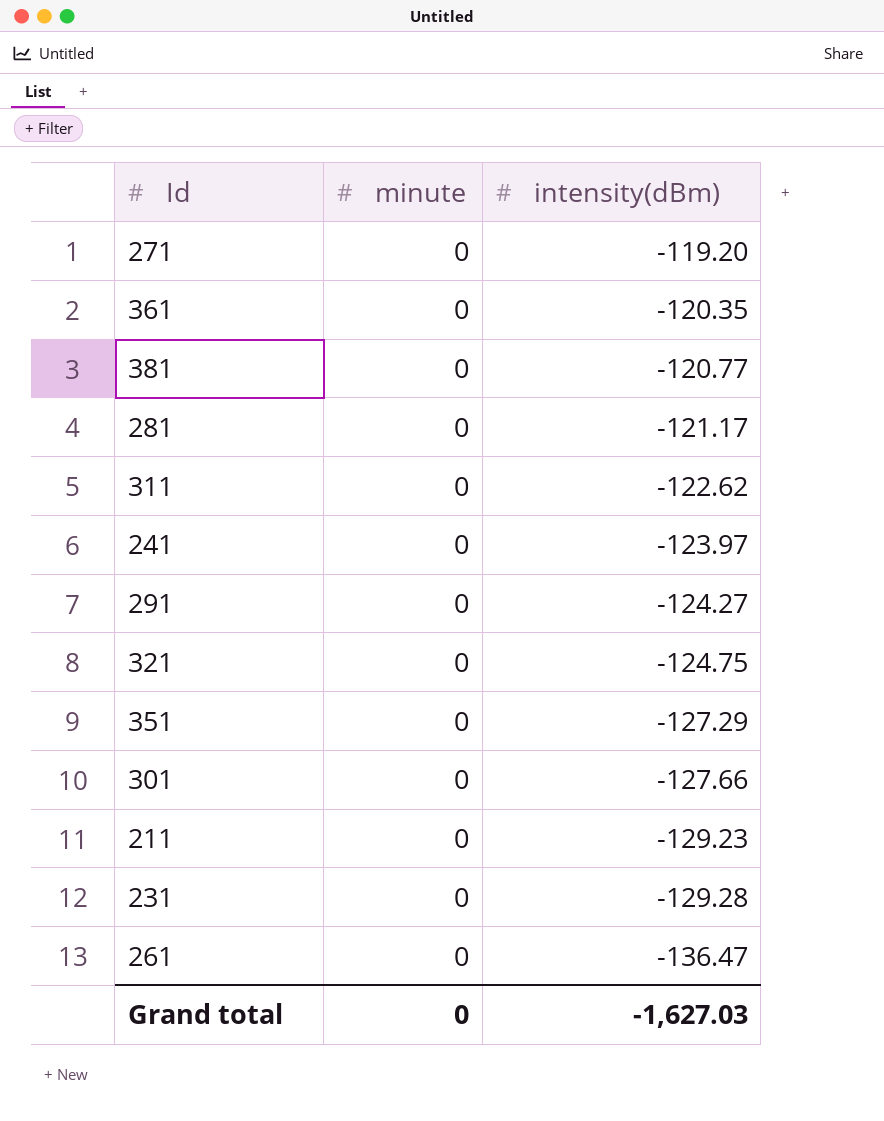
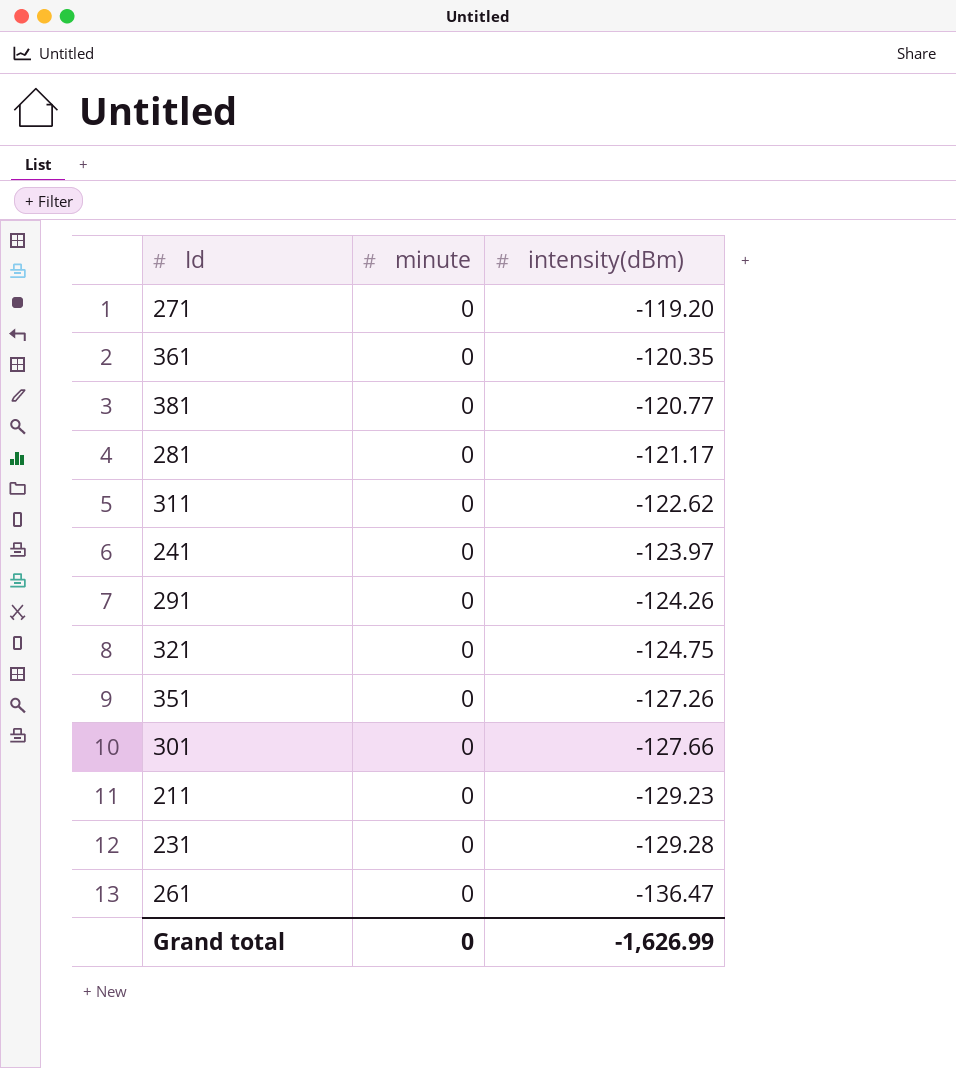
291 | intensity(dBm): -124.27 -> -124.26
351 | intensity(dBm): -127.29 -> -127.26
Grand total | intensity(dBm): -1,627.03 -> -1,626.99

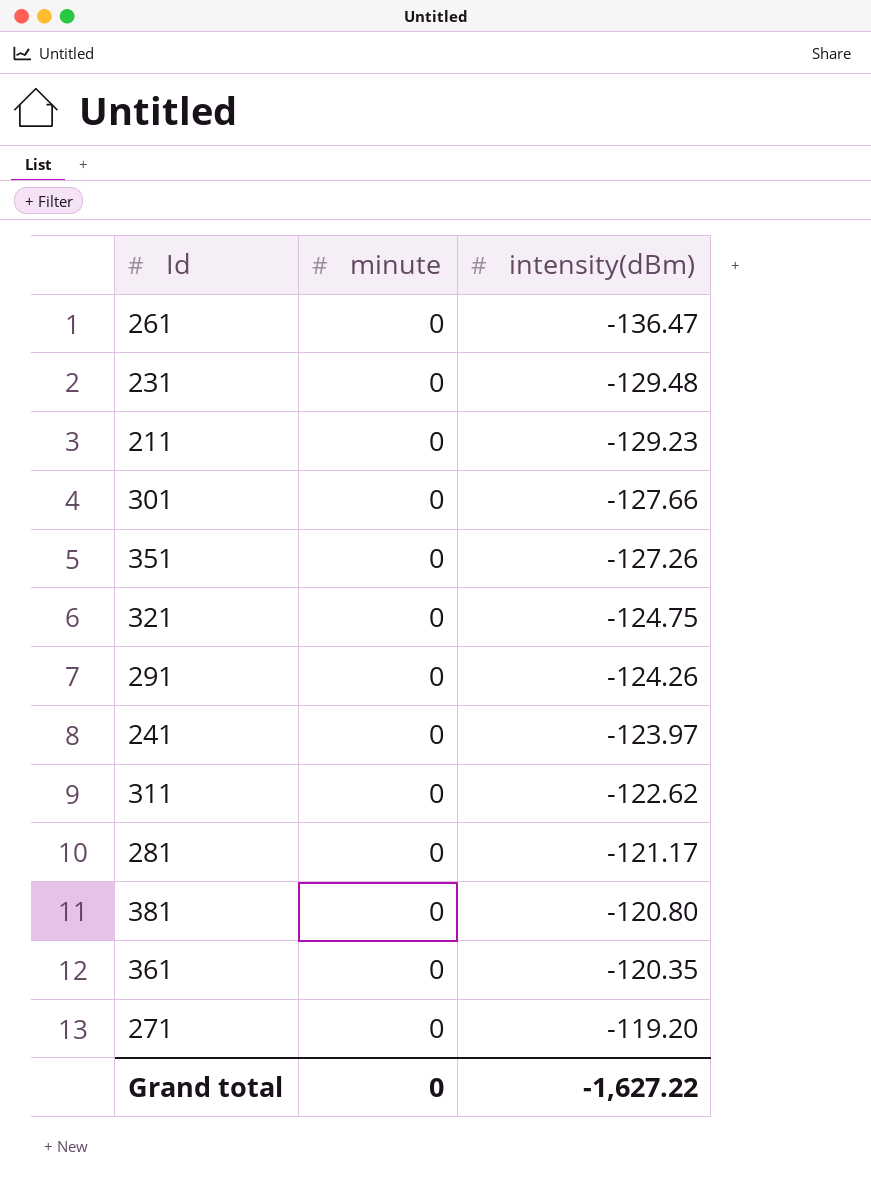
row order: intensity(dBm) descending -> intensity(dBm) ascending
231 | intensity(dBm): -129.28 -> -129.48
381 | intensity(dBm): -120.77 -> -120.80
Grand total | intensity(dBm): -1,626.99 -> -1,627.22

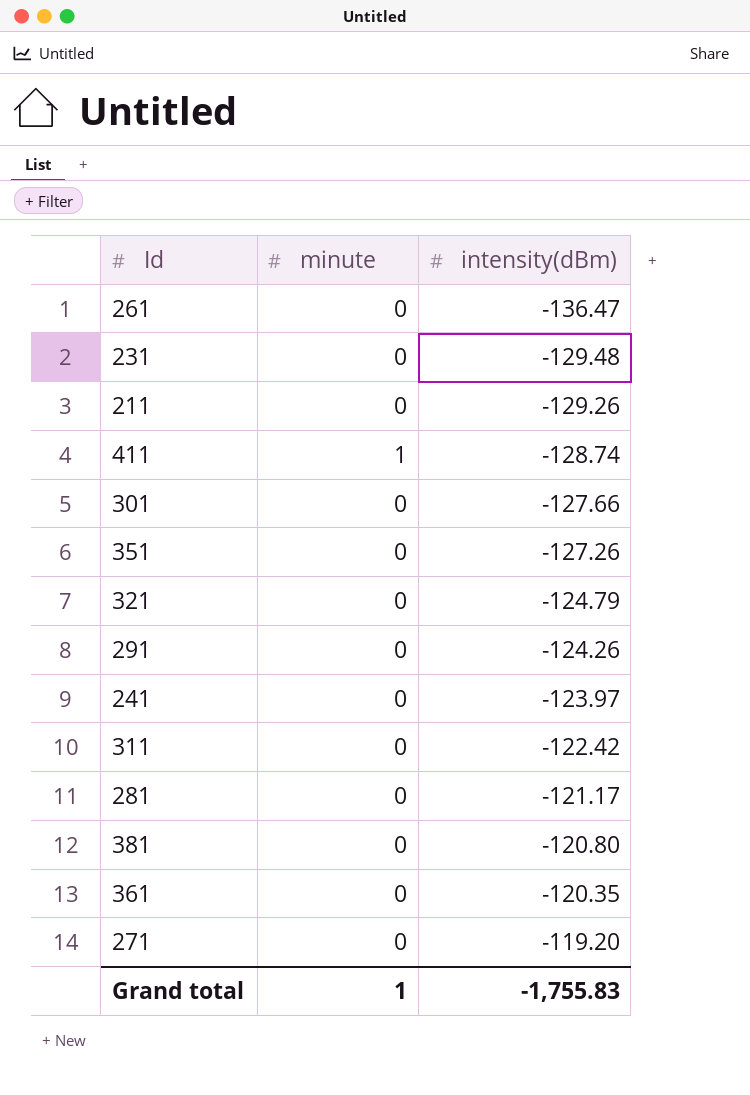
211 | intensity(dBm): -129.23 -> -129.26
row 411: none -> 1 | -128.74
321 | intensity(dBm): -124.75 -> -124.79
311 | intensity(dBm): -122.62 -> -122.42
Grand total | minute: 0 -> 1
Grand total | intensity(dBm): -1,627.22 -> -1,755.83

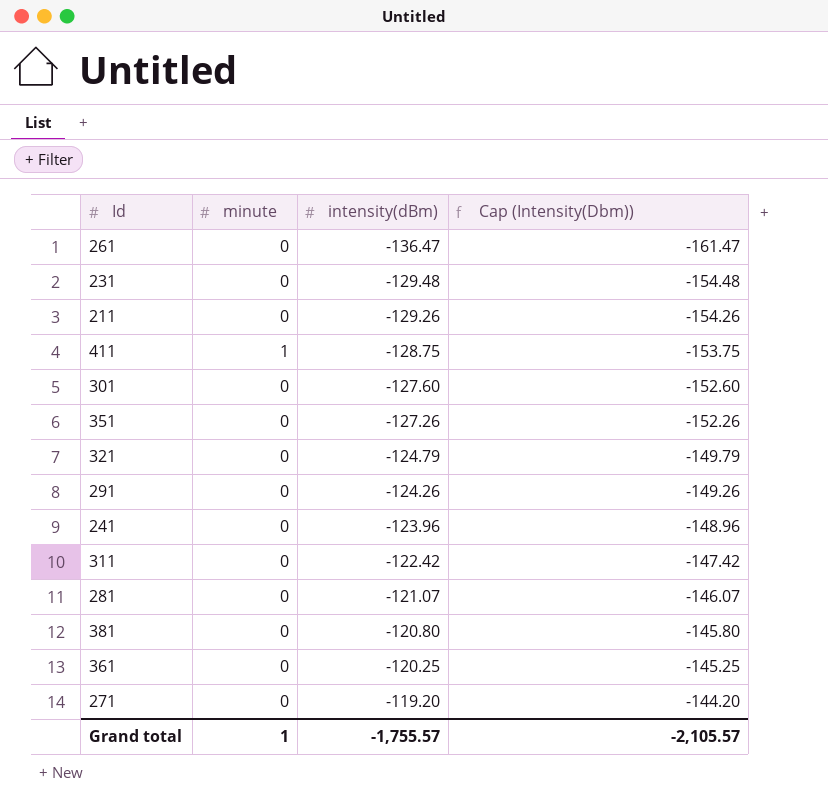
column Cap (Intensity(Dbm)) | formula: none -> [intensity(dBm)] - 25
411 | intensity(dBm): -128.74 -> -128.75
301 | intensity(dBm): -127.66 -> -127.60
241 | intensity(dBm): -123.97 -> -123.96
281 | intensity(dBm): -121.17 -> -121.07
361 | intensity(dBm): -120.35 -> -120.25
Grand total | intensity(dBm): -1,755.83 -> -1,755.57

